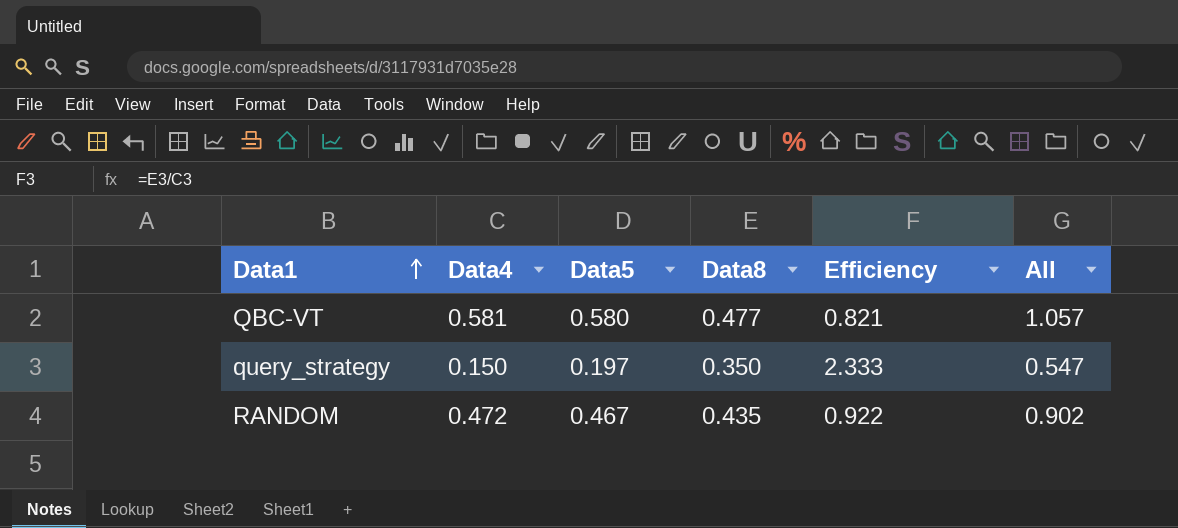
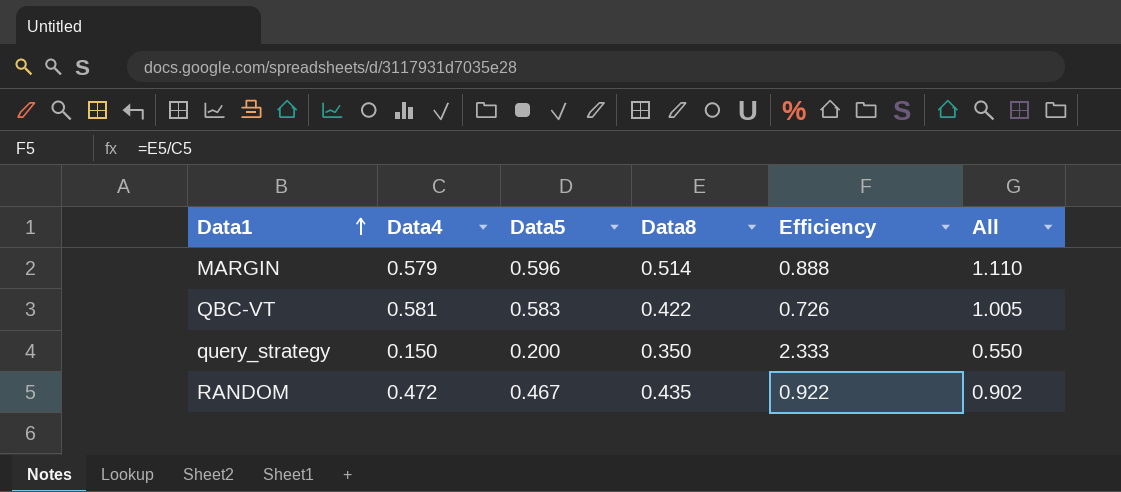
row MARGIN: none -> 0.579 | 0.596 | 0.514 | 0.888 | 1.110
QBC-VT | Data5: 0.580 -> 0.583
QBC-VT | Data8: 0.477 -> 0.422
QBC-VT | Efficiency: 0.821 -> 0.726
QBC-VT | All: 1.057 -> 1.005
query_strategy | Data5: 0.197 -> 0.200
query_strategy | All: 0.547 -> 0.550

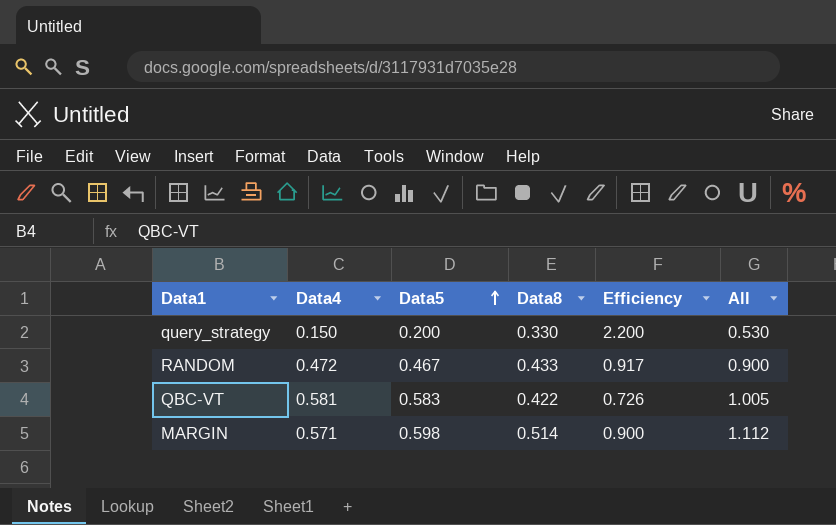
row order: Data1 ascending -> Data5 ascending
query_strategy | Data8: 0.350 -> 0.330
query_strategy | Efficiency: 2.333 -> 2.200
query_strategy | All: 0.550 -> 0.530
RANDOM | Data8: 0.435 -> 0.433
RANDOM | Efficiency: 0.922 -> 0.917
RANDOM | All: 0.902 -> 0.900
MARGIN | Data4: 0.579 -> 0.571
MARGIN | Data5: 0.596 -> 0.598
MARGIN | Efficiency: 0.888 -> 0.900
MARGIN | All: 1.110 -> 1.112

